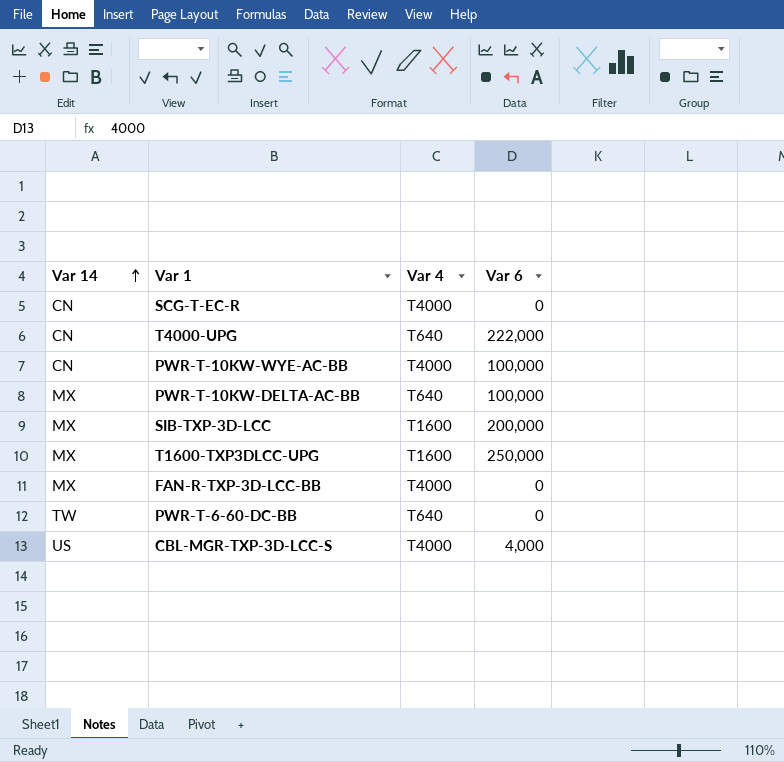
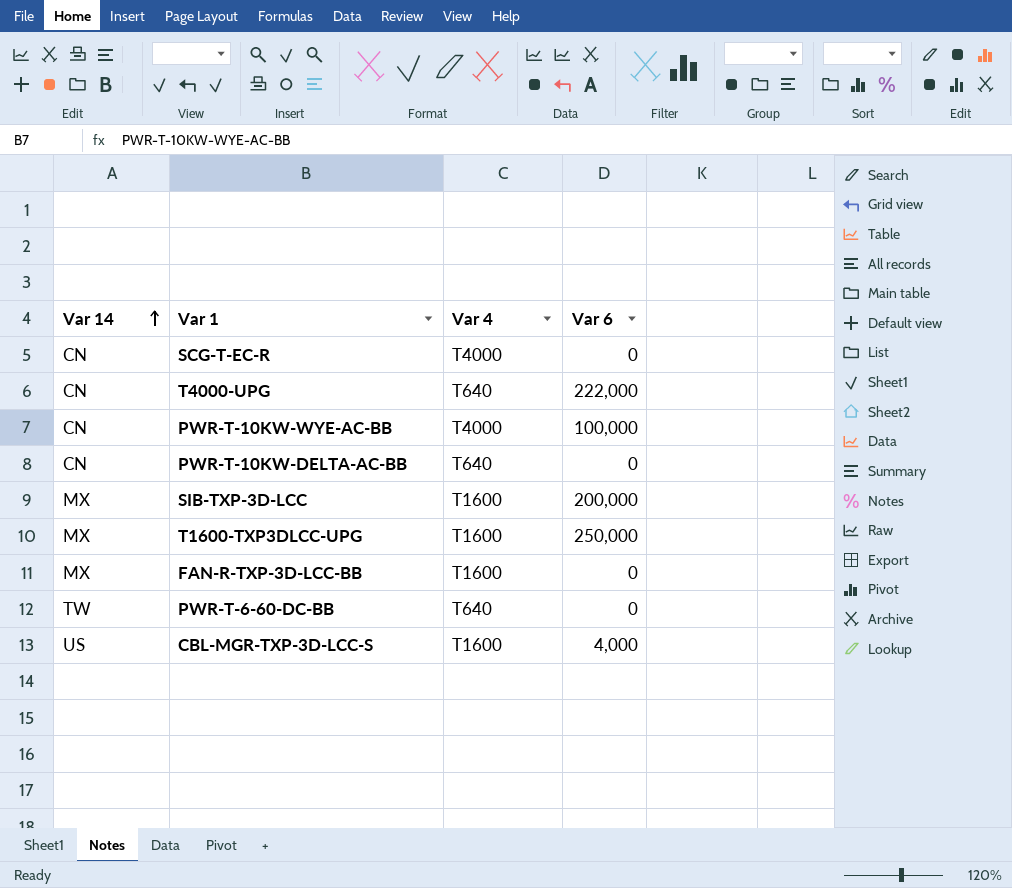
PWR-T-10KW-DELTA-AC-BB | Var 14: MX -> CN
PWR-T-10KW-DELTA-AC-BB | Var 6: 100,000 -> 0
FAN-R-TXP-3D-LCC-BB | Var 4: T4000 -> T1600
CBL-MGR-TXP-3D-LCC-S | Var 4: T4000 -> T1600

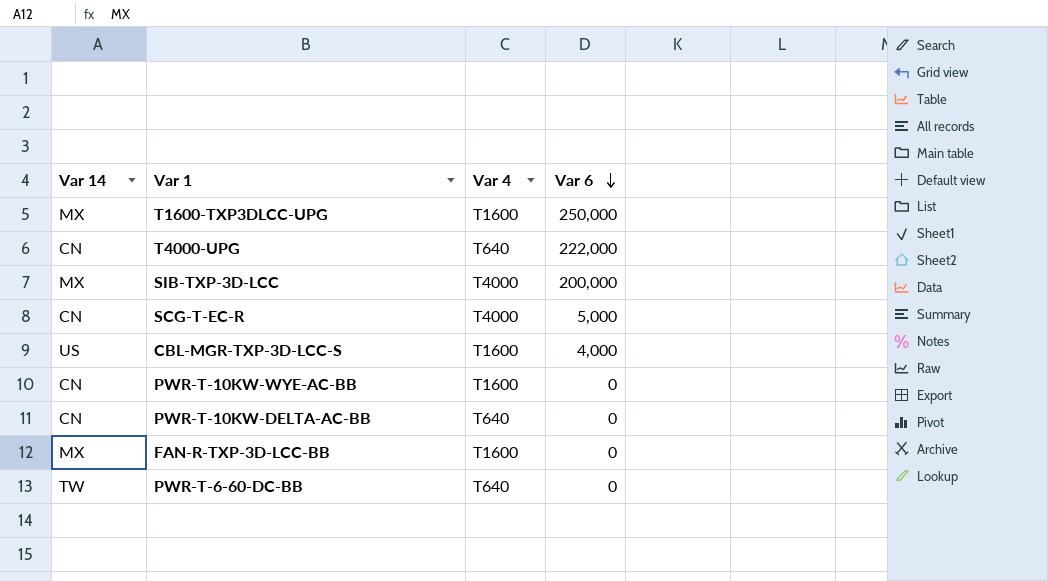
row order: Var 14 ascending -> Var 6 descending
SIB-TXP-3D-LCC | Var 4: T1600 -> T4000
SCG-T-EC-R | Var 6: 0 -> 5,000
PWR-T-10KW-WYE-AC-BB | Var 4: T4000 -> T1600
PWR-T-10KW-WYE-AC-BB | Var 6: 100,000 -> 0

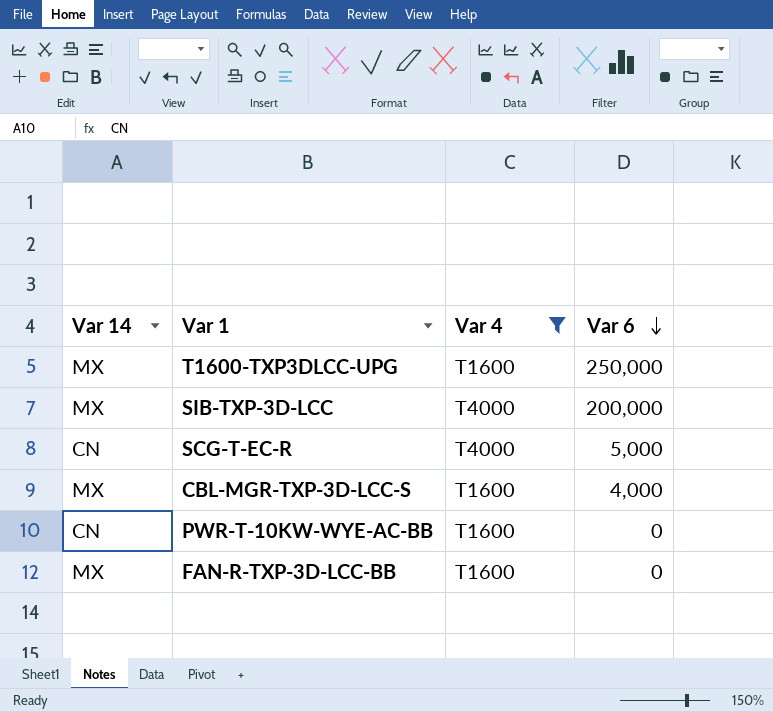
filter: none -> Var 4 != T640
CBL-MGR-TXP-3D-LCC-S | Var 14: US -> MX

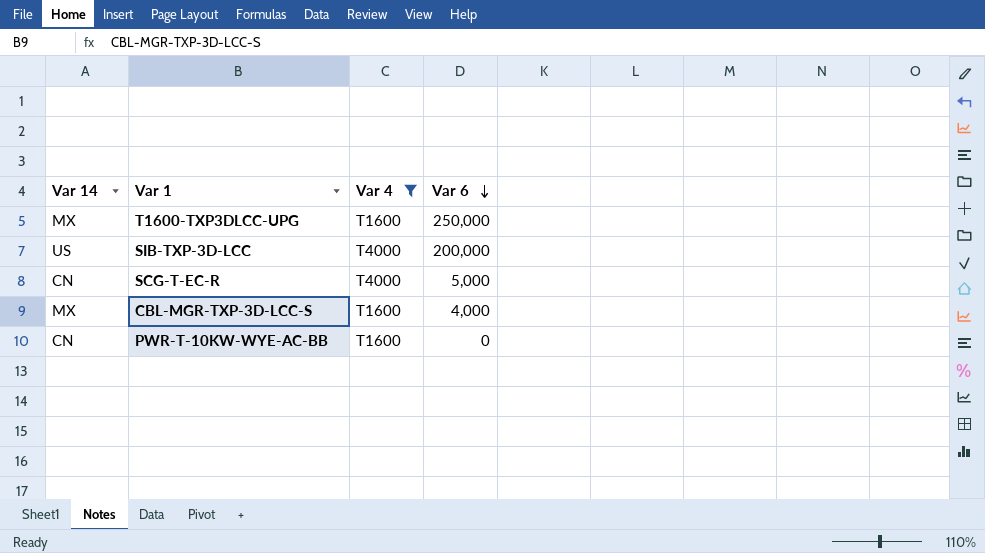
row FAN-R-TXP-3D-LCC-BB: MX | T1600 | 0 -> none
SIB-TXP-3D-LCC | Var 14: MX -> US

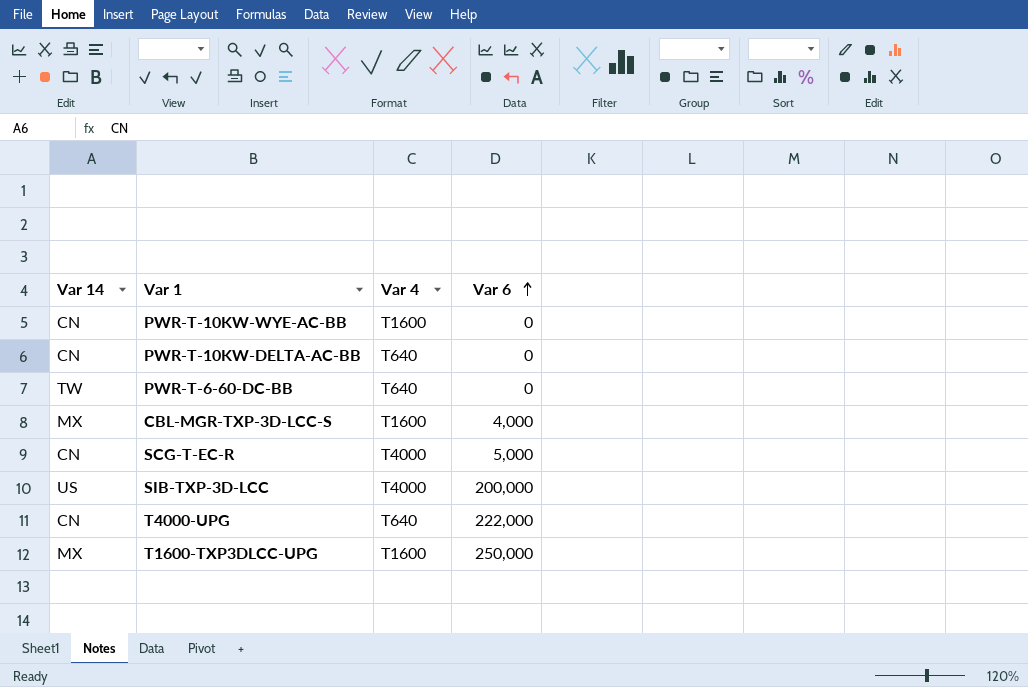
filter: Var 4 != T640 -> none
row order: Var 6 descending -> Var 6 ascending

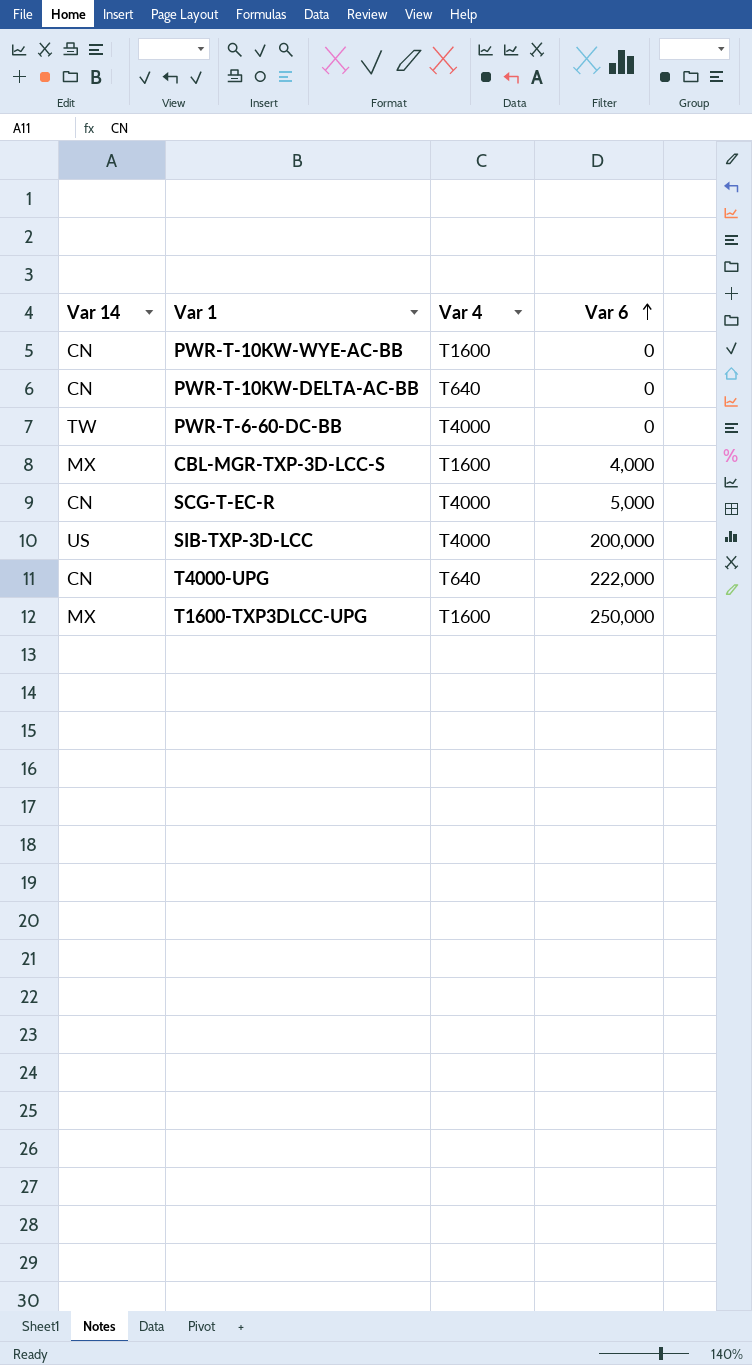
PWR-T-6-60-DC-BB | Var 4: T640 -> T4000

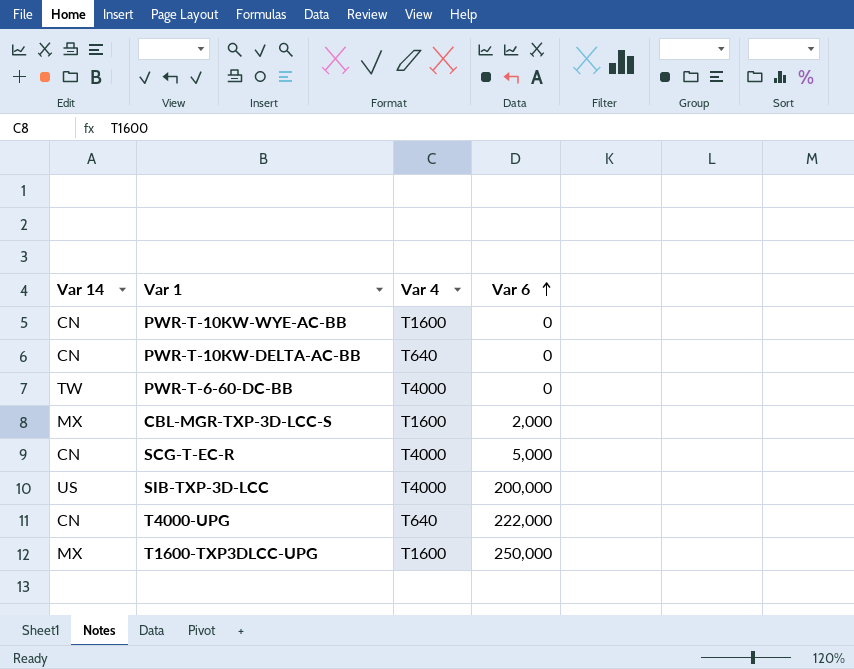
CBL-MGR-TXP-3D-LCC-S | Var 6: 4,000 -> 2,000

